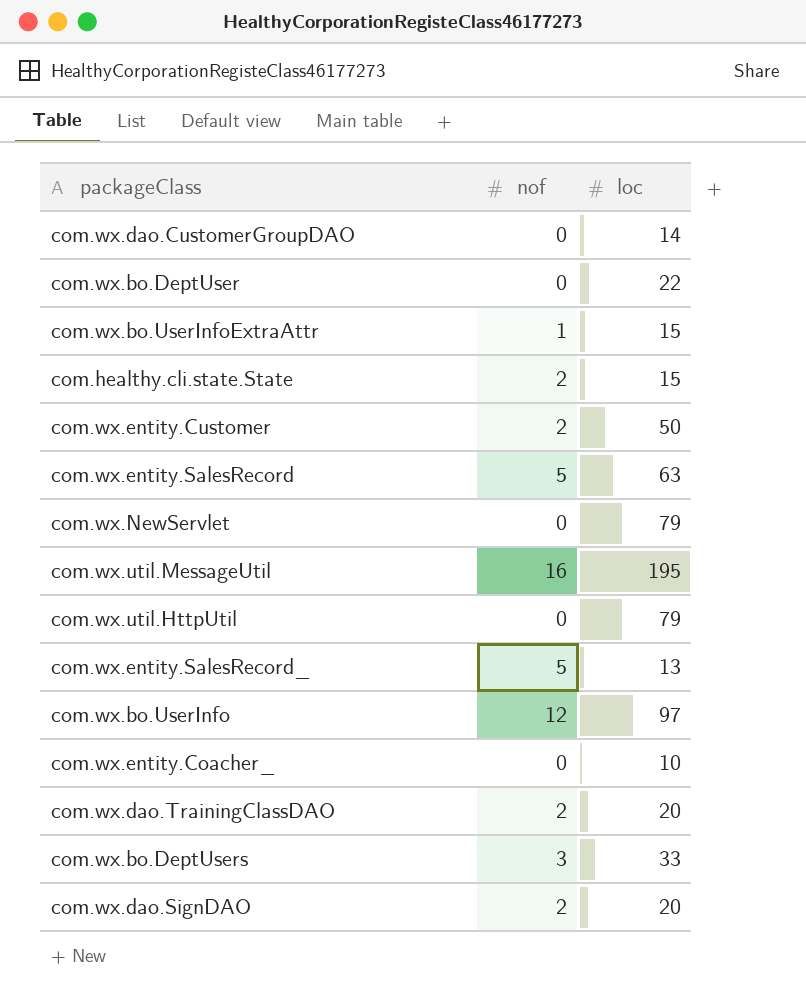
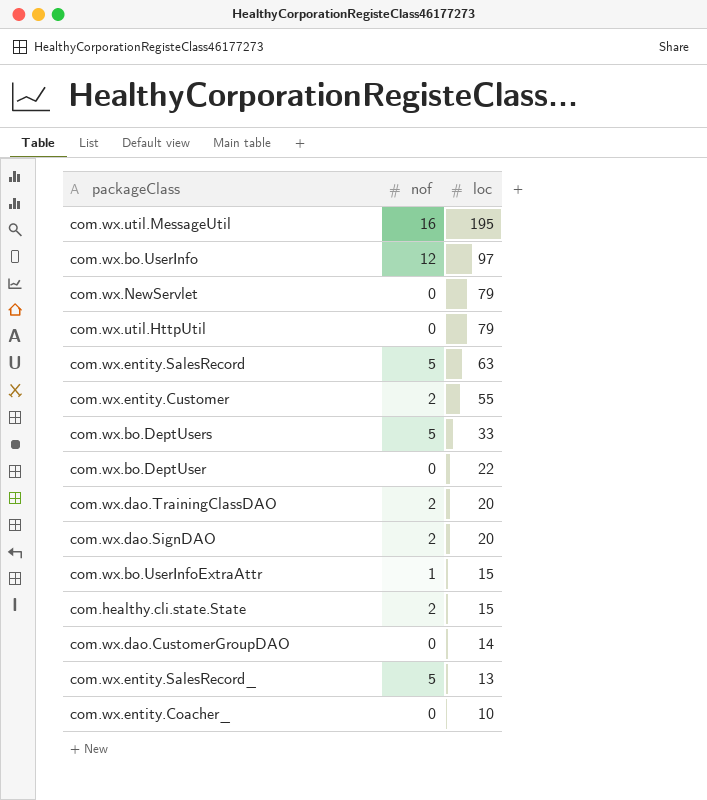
row order: none -> loc descending
com.wx.entity.Customer | loc: 50 -> 55
com.wx.bo.DeptUsers | nof: 3 -> 5

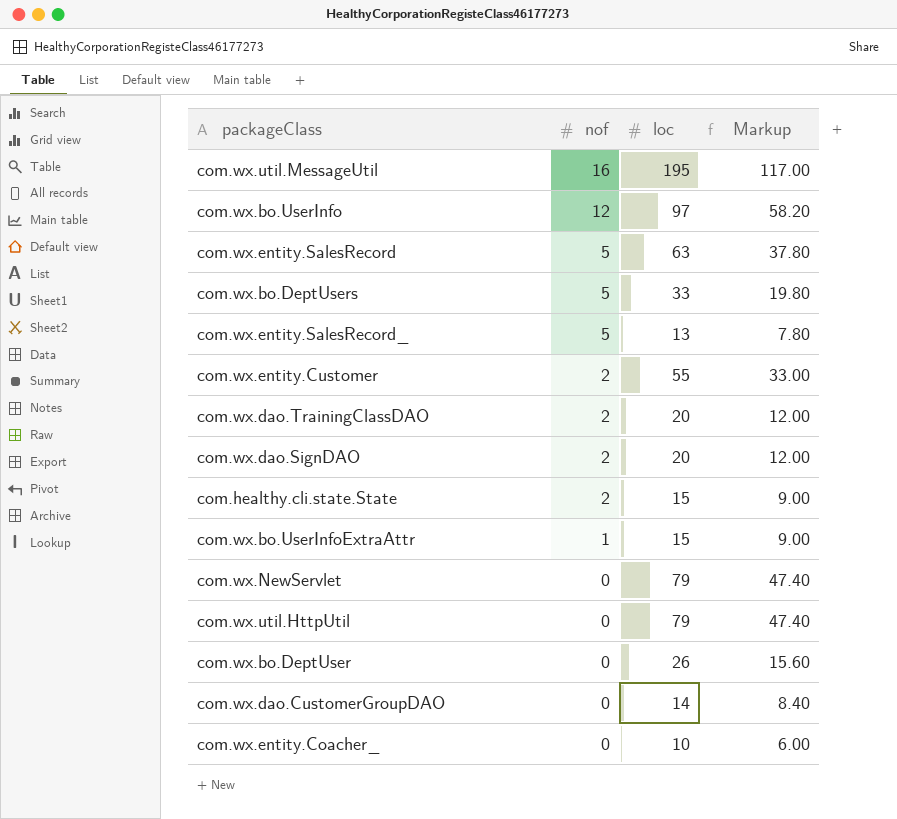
row order: loc descending -> nof descending
column Markup | formula: none -> [loc] * 0.6
com.wx.bo.DeptUser | loc: 22 -> 26

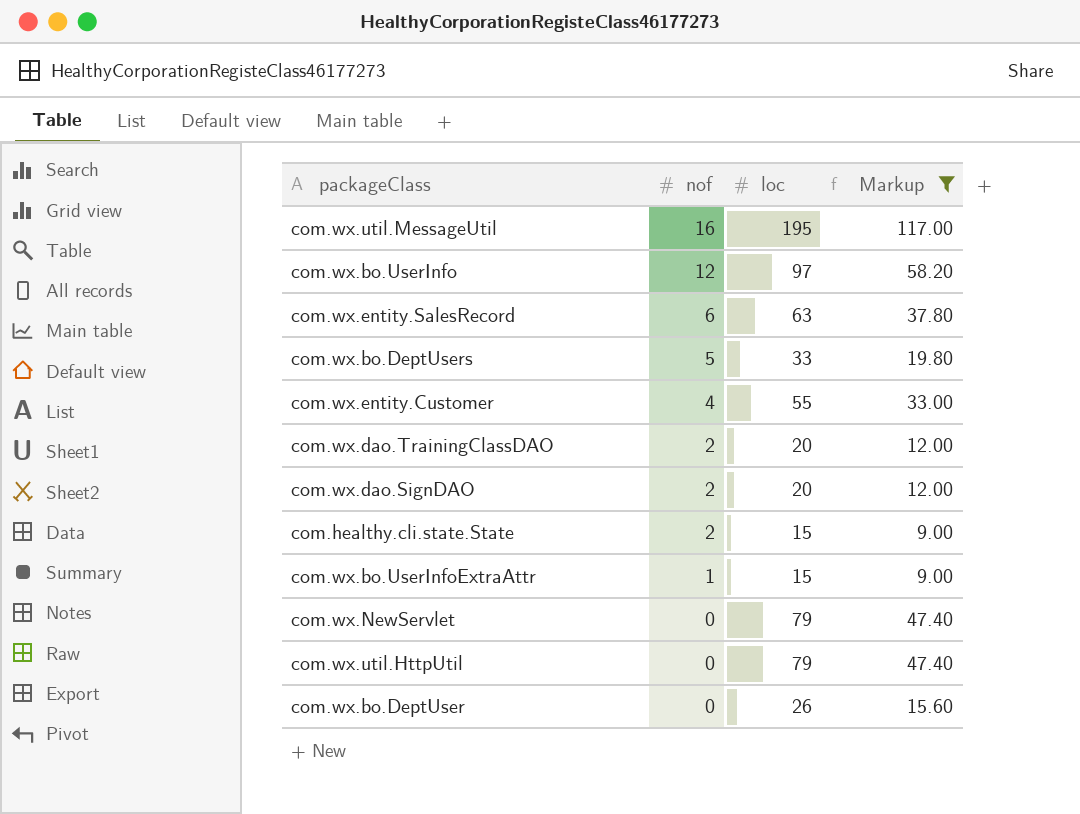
filter: none -> Markup >= 9.00
com.wx.entity.SalesRecord | nof: 5 -> 6
com.wx.entity.Customer | nof: 2 -> 4

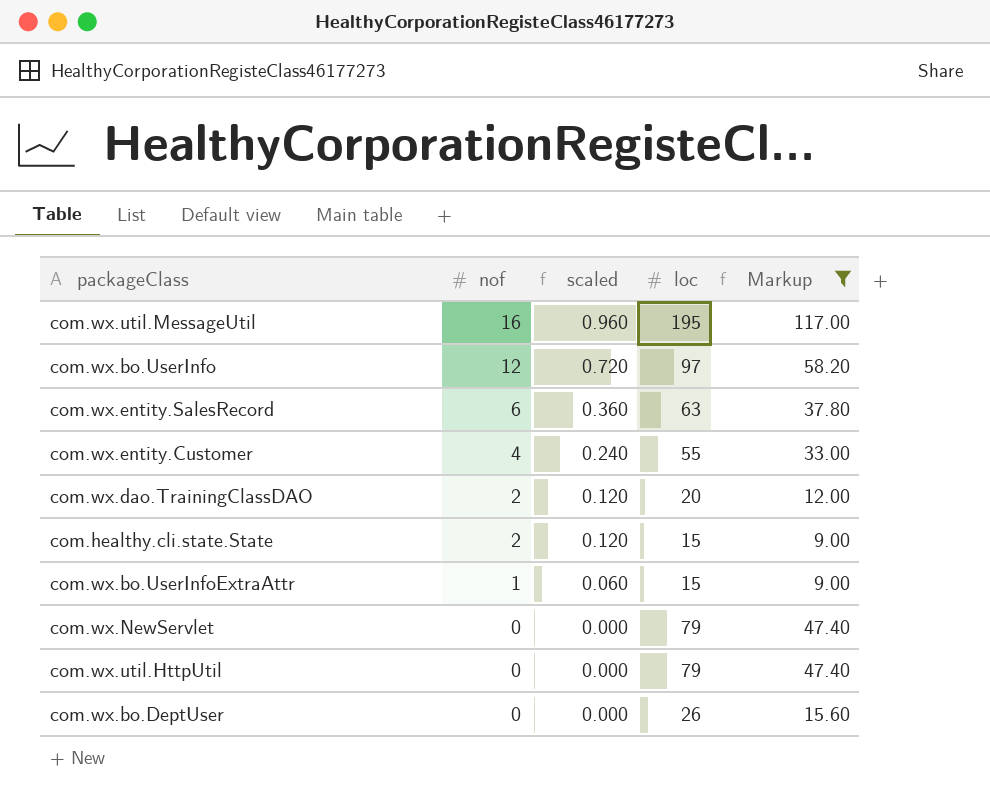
column scaled | formula: none -> [nof] * 0.06
row com.wx.bo.DeptUsers: 5 | 33 | 19.80 -> none
row com.wx.dao.SignDAO: 2 | 20 | 12.00 -> none

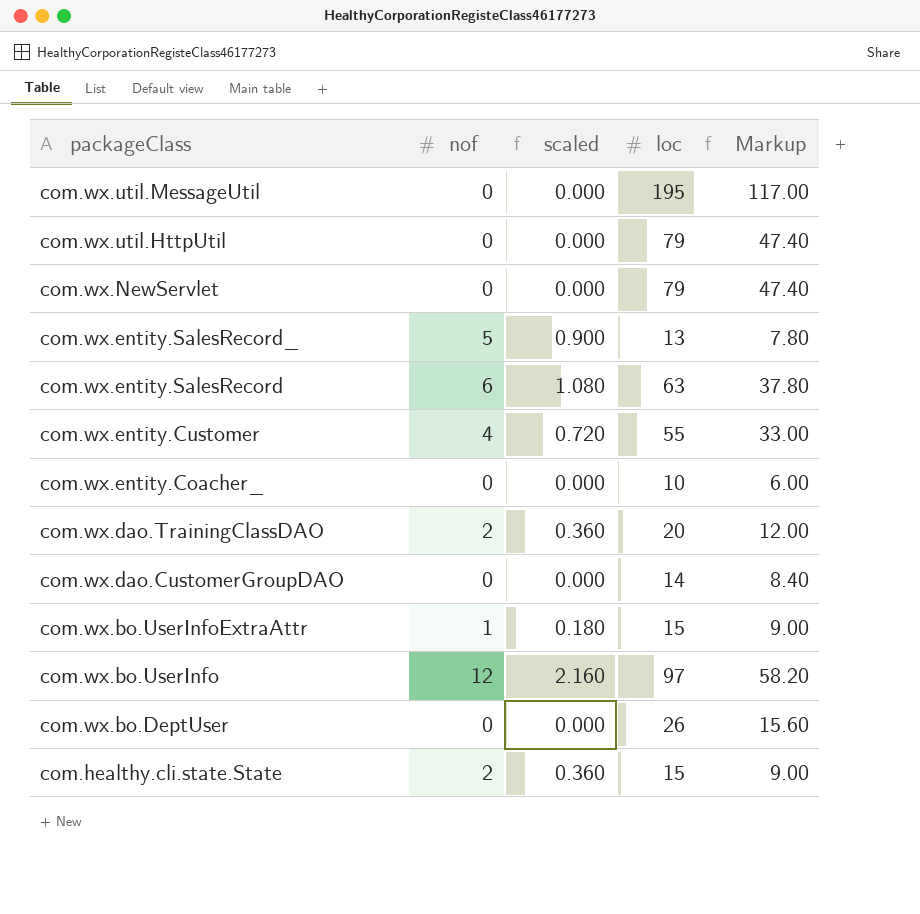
filter: Markup >= 9.00 -> none
row order: nof descending -> packageClass descending
column scaled | formula: [nof] * 0.06 -> [nof] * 0.18
com.wx.util.MessageUtil | nof: 16 -> 0

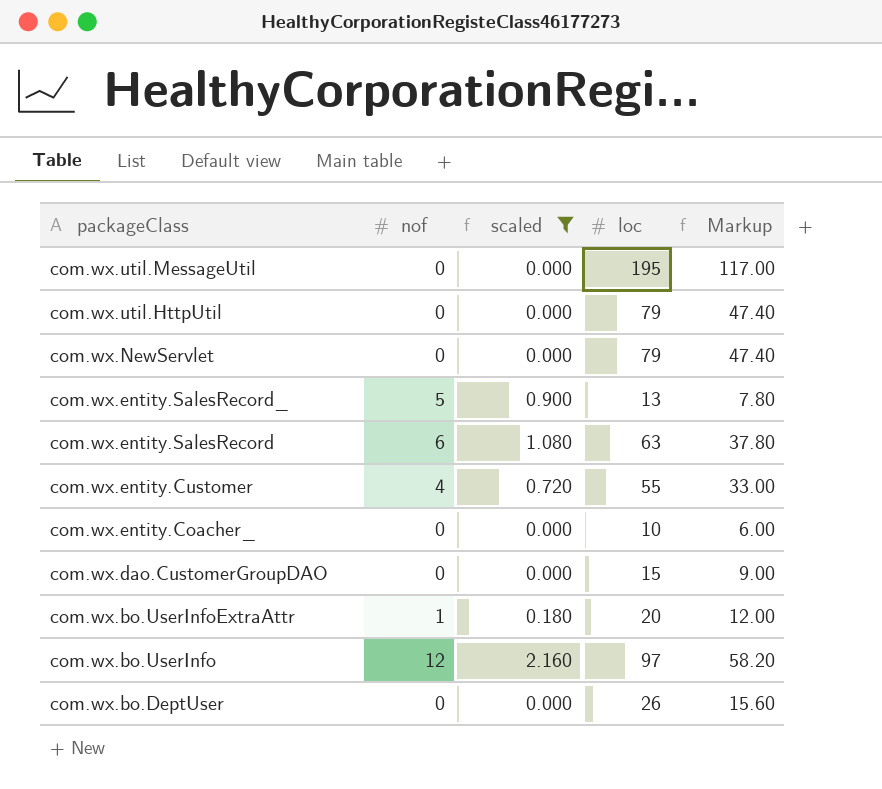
filter: none -> scaled != 0.360
com.wx.dao.CustomerGroupDAO | loc: 14 -> 15
com.wx.dao.CustomerGroupDAO | Markup: 8.40 -> 9.00
com.wx.bo.UserInfoExtraAttr | loc: 15 -> 20
com.wx.bo.UserInfoExtraAttr | Markup: 9.00 -> 12.00

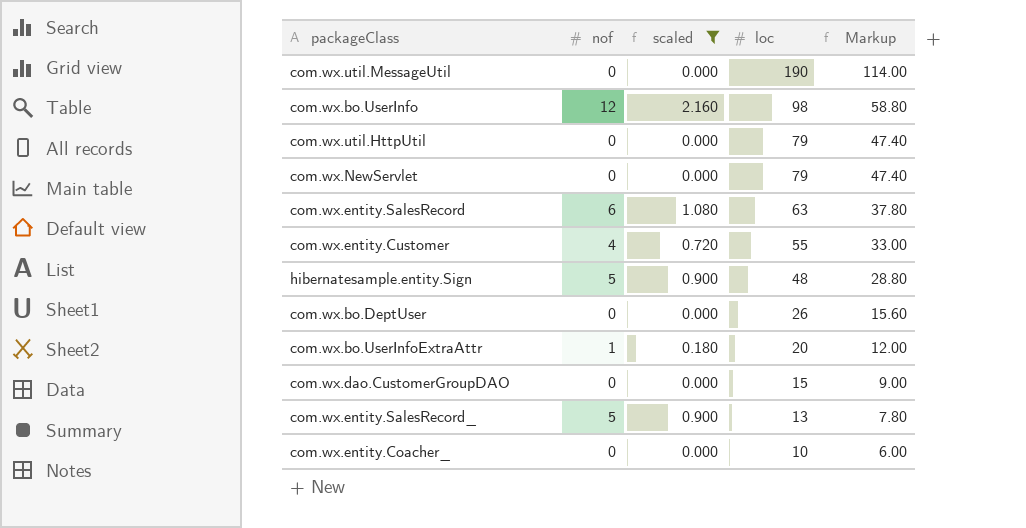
row order: packageClass descending -> loc descending
com.wx.util.MessageUtil | loc: 195 -> 190
com.wx.util.MessageUtil | Markup: 117.00 -> 114.00
com.wx.bo.UserInfo | loc: 97 -> 98
com.wx.bo.UserInfo | Markup: 58.20 -> 58.80
row hibernatesample.entity.Sign: none -> 5 | 0.900 | 48 | 28.80

